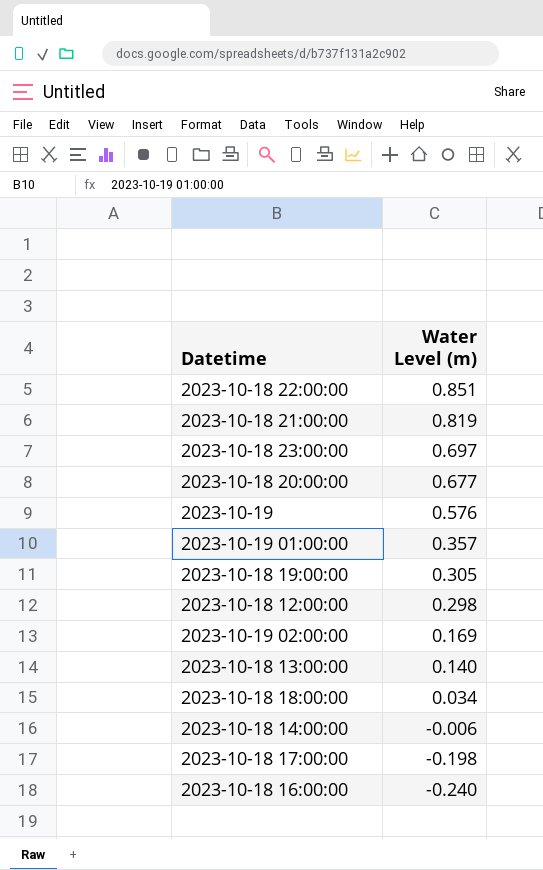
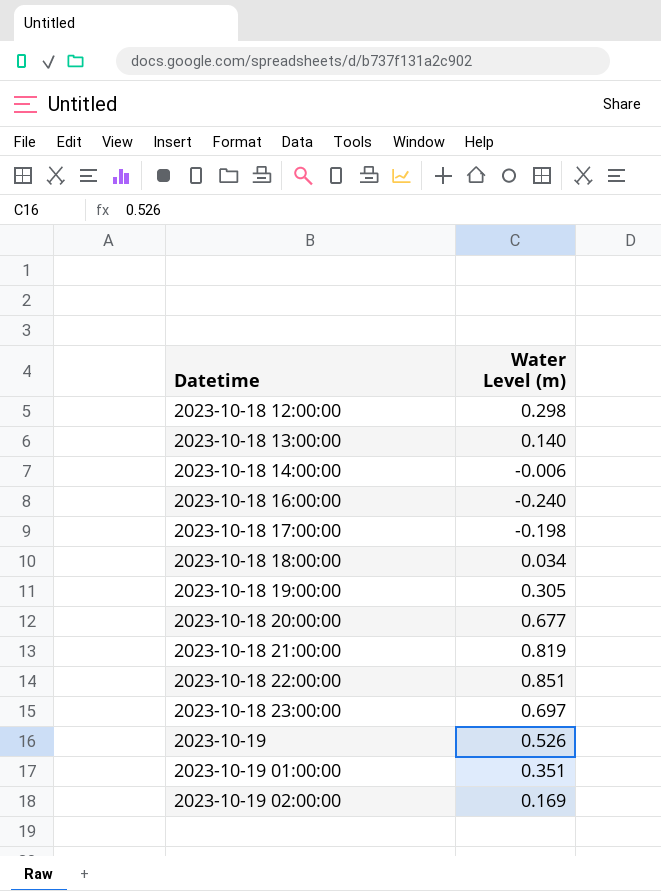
row order: Water Level (m) descending -> Datetime ascending
2023-10-19 | Water Level (m): 0.576 -> 0.526
2023-10-19 01:00:00 | Water Level (m): 0.357 -> 0.351

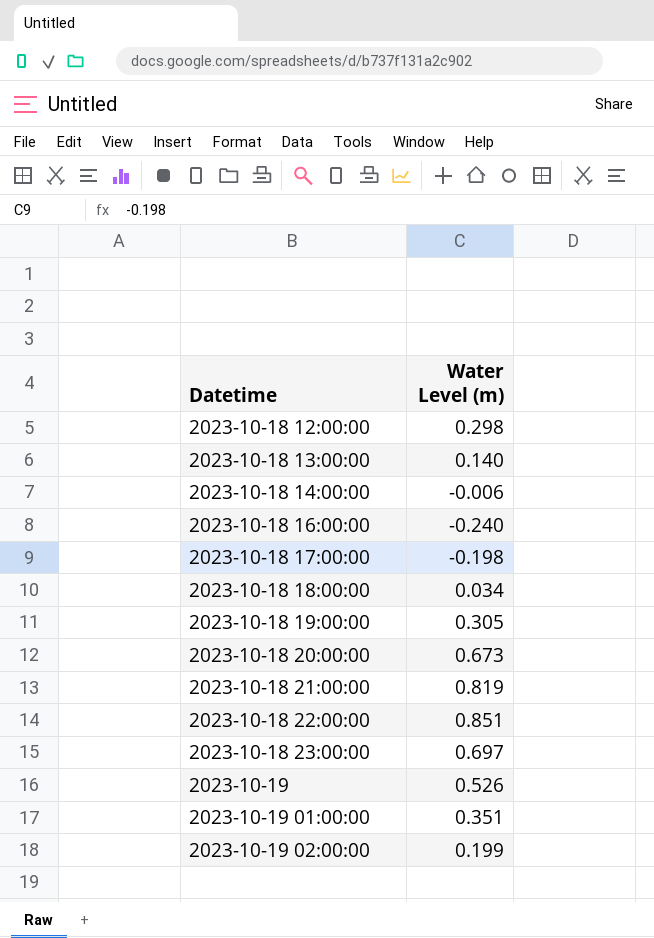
2023-10-18 20:00:00 | Water Level (m): 0.677 -> 0.673
2023-10-19 02:00:00 | Water Level (m): 0.169 -> 0.199

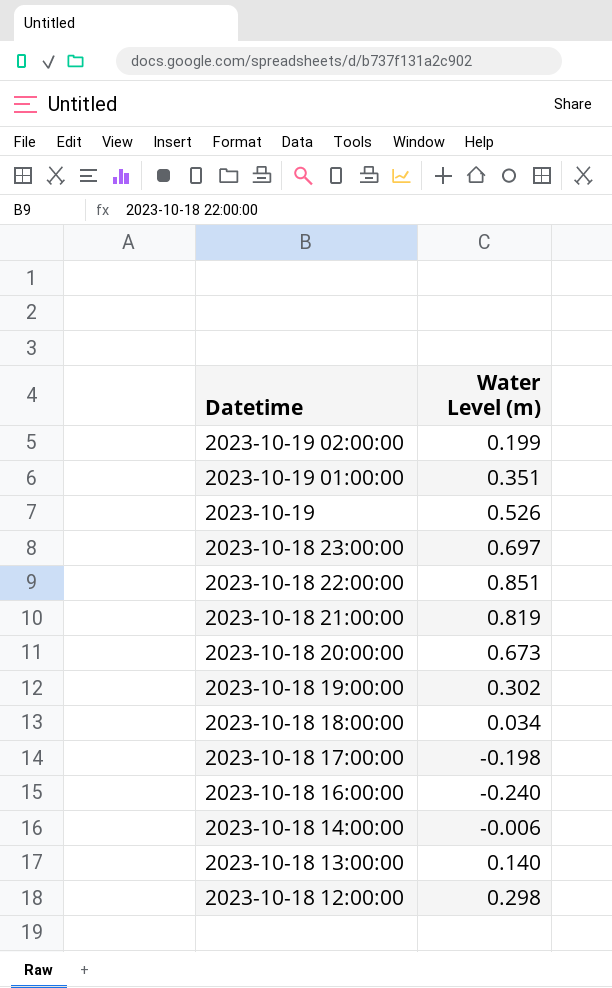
row order: Datetime ascending -> Datetime descending
2023-10-18 19:00:00 | Water Level (m): 0.305 -> 0.302

